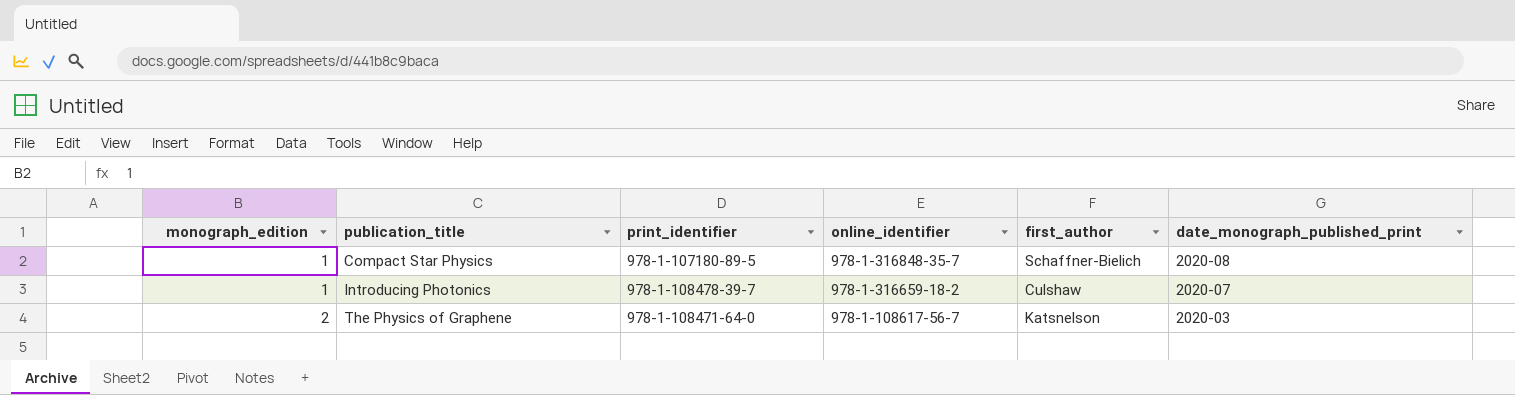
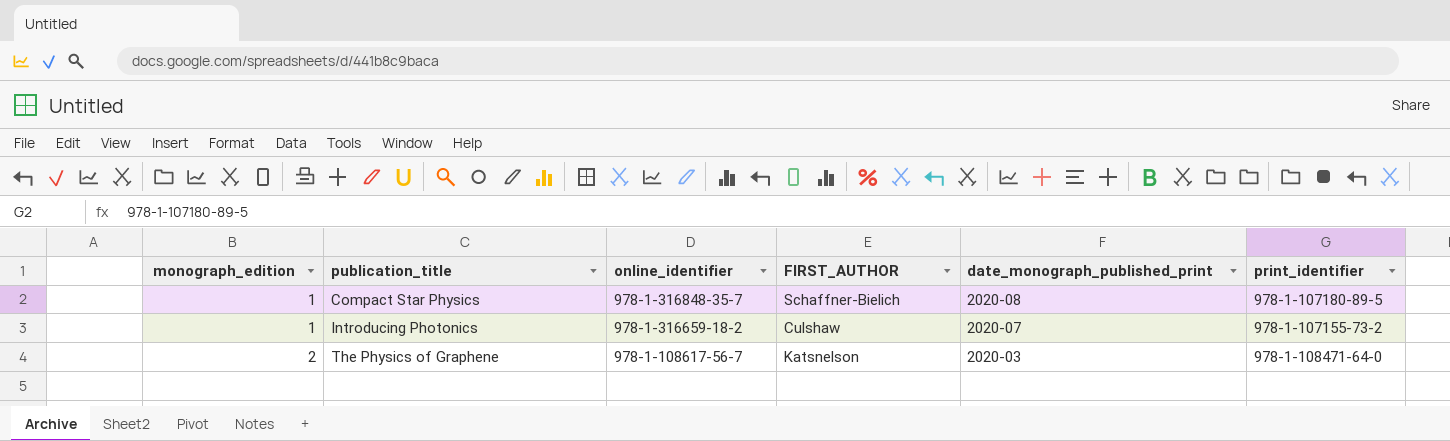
column name: first_author -> FIRST_AUTHOR
column print_identifier | position: 3 -> 6
Introducing Photonics | print_identifier: 978-1-108478-39-7 -> 978-1-107155-73-2

